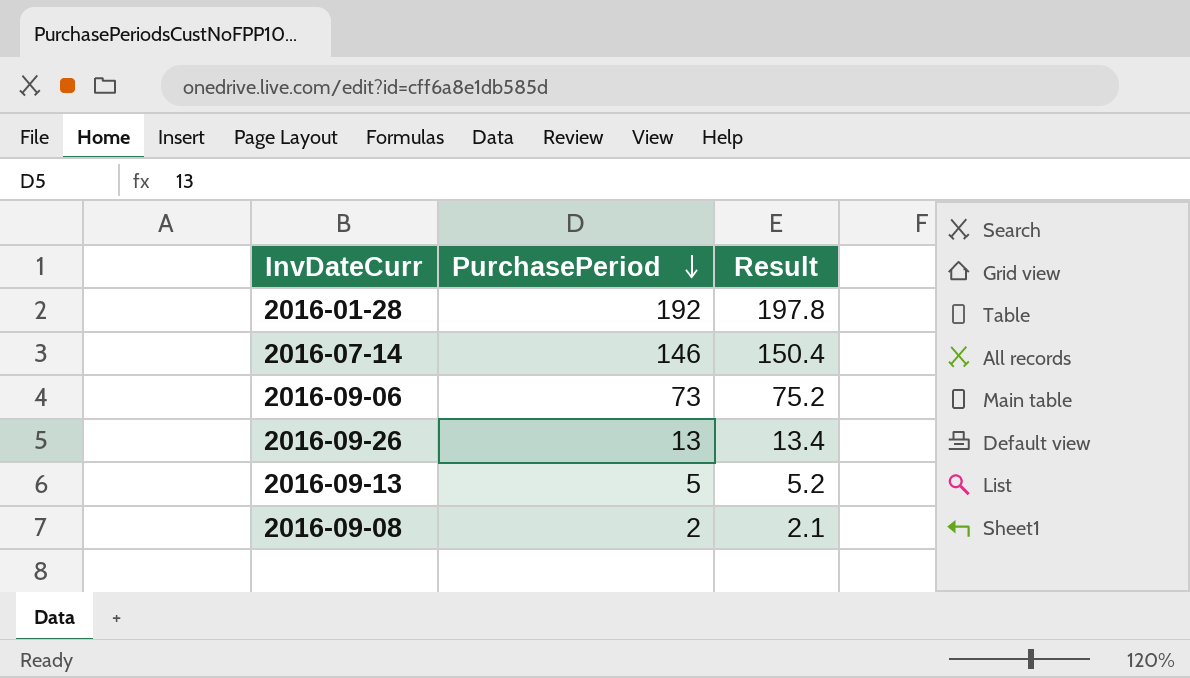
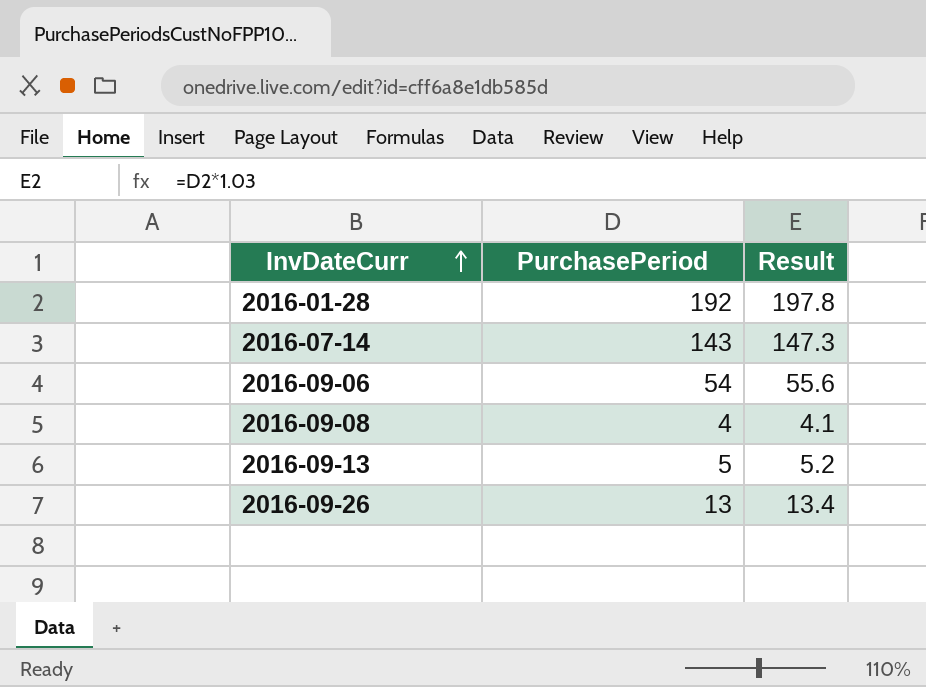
row order: PurchasePeriod descending -> InvDateCurr ascending
2016-07-14 | PurchasePeriod: 146 -> 143
2016-07-14 | Result: 150.4 -> 147.3
2016-09-06 | PurchasePeriod: 73 -> 54
2016-09-06 | Result: 75.2 -> 55.6
2016-09-08 | PurchasePeriod: 2 -> 4
2016-09-08 | Result: 2.1 -> 4.1

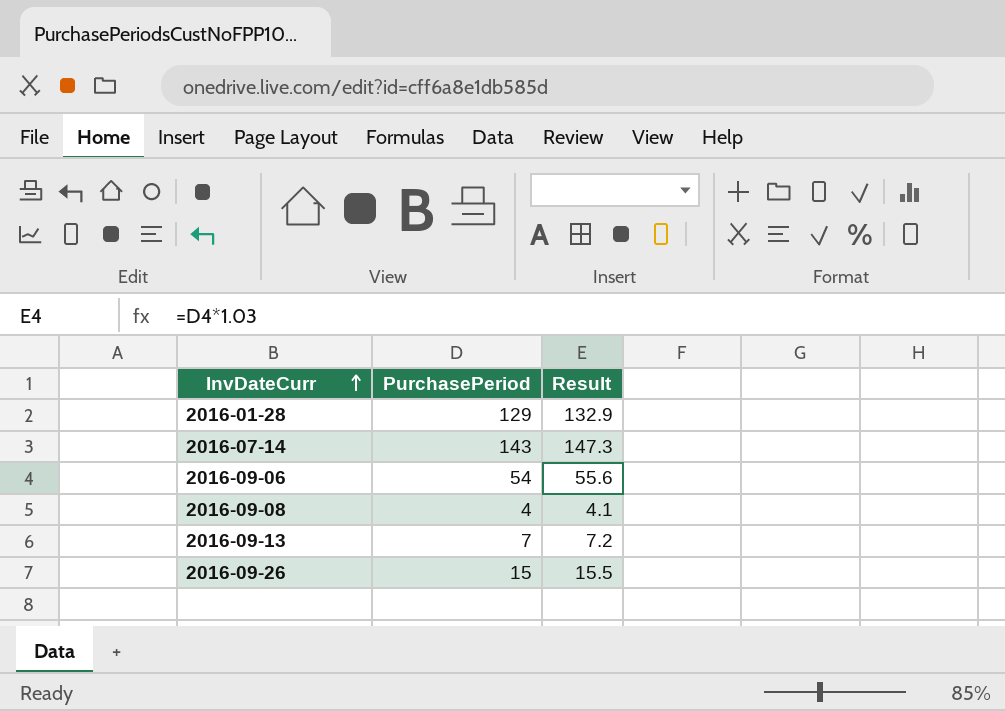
2016-01-28 | PurchasePeriod: 192 -> 129
2016-01-28 | Result: 197.8 -> 132.9
2016-09-13 | PurchasePeriod: 5 -> 7
2016-09-13 | Result: 5.2 -> 7.2
2016-09-26 | PurchasePeriod: 13 -> 15
2016-09-26 | Result: 13.4 -> 15.5

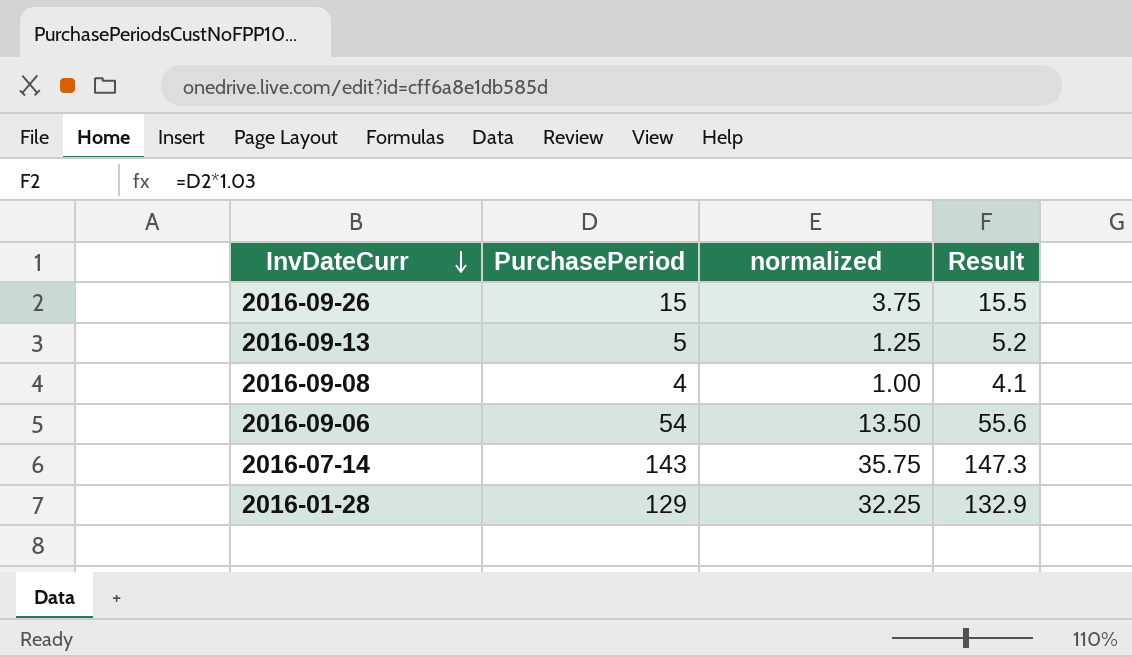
row order: InvDateCurr ascending -> InvDateCurr descending
column normalized | formula: none -> [PurchasePeriod] * 0.25
2016-09-13 | PurchasePeriod: 7 -> 5
2016-09-13 | Result: 7.2 -> 5.2

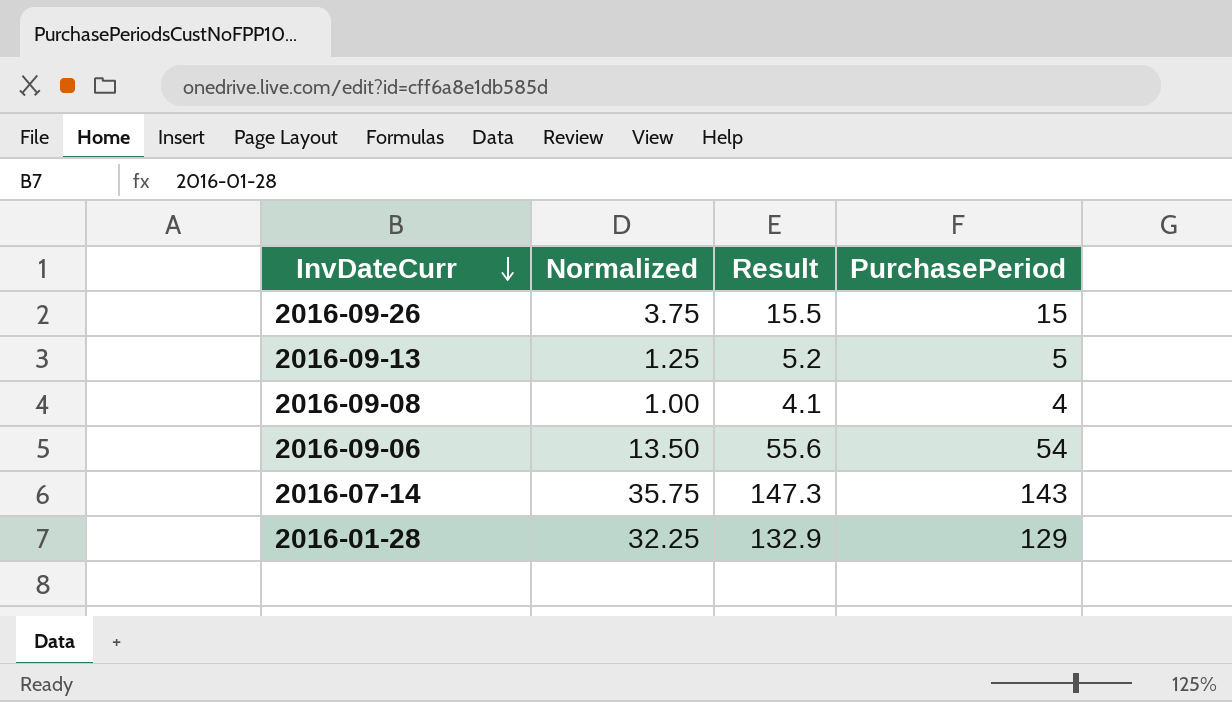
column name: normalized -> Normalized
column PurchasePeriod | position: 2 -> 4

